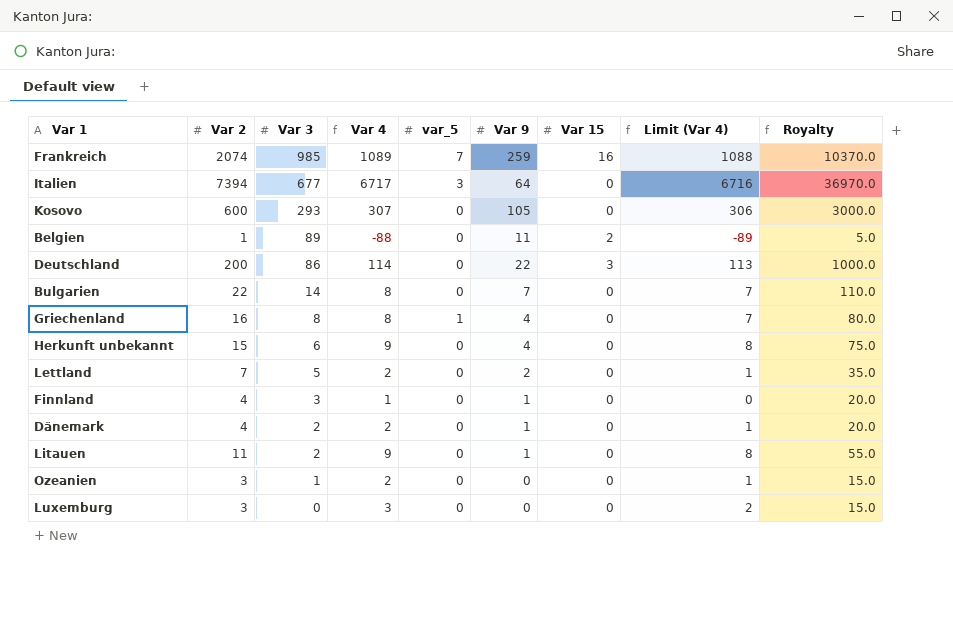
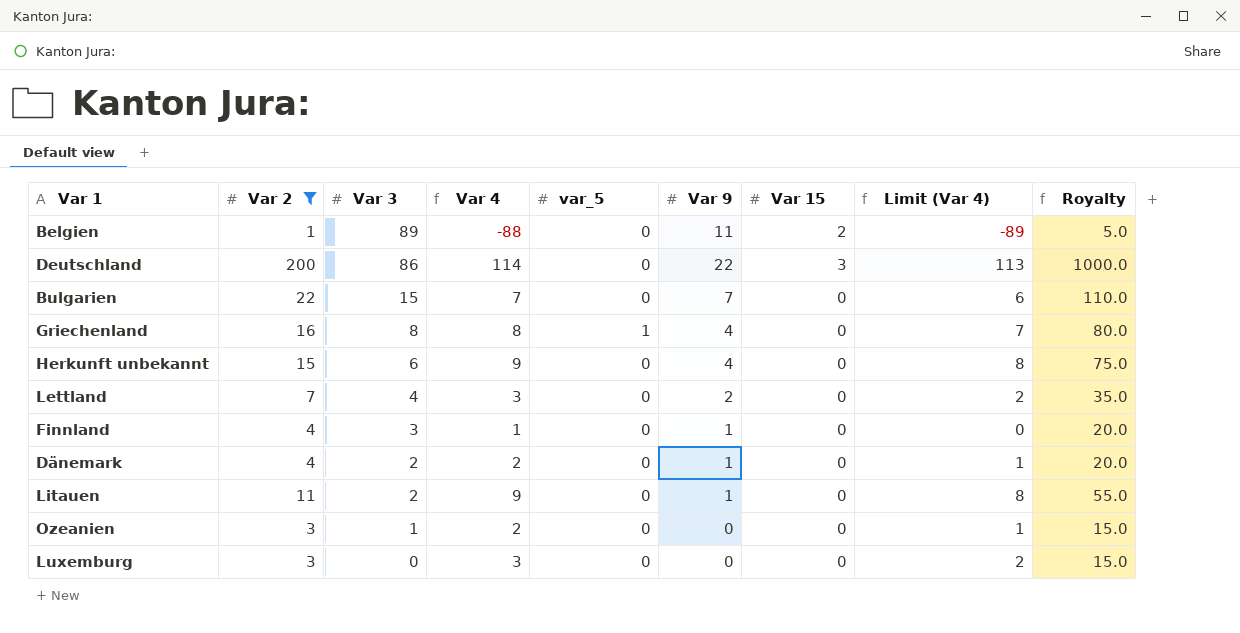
filter: none -> Var 2 <= 200
Bulgarien | Var 3: 14 -> 15
Bulgarien | Var 4: 8 -> 7
Bulgarien | Limit (Var 4): 7 -> 6
Lettland | Var 3: 5 -> 4
Lettland | Var 4: 2 -> 3
Lettland | Limit (Var 4): 1 -> 2

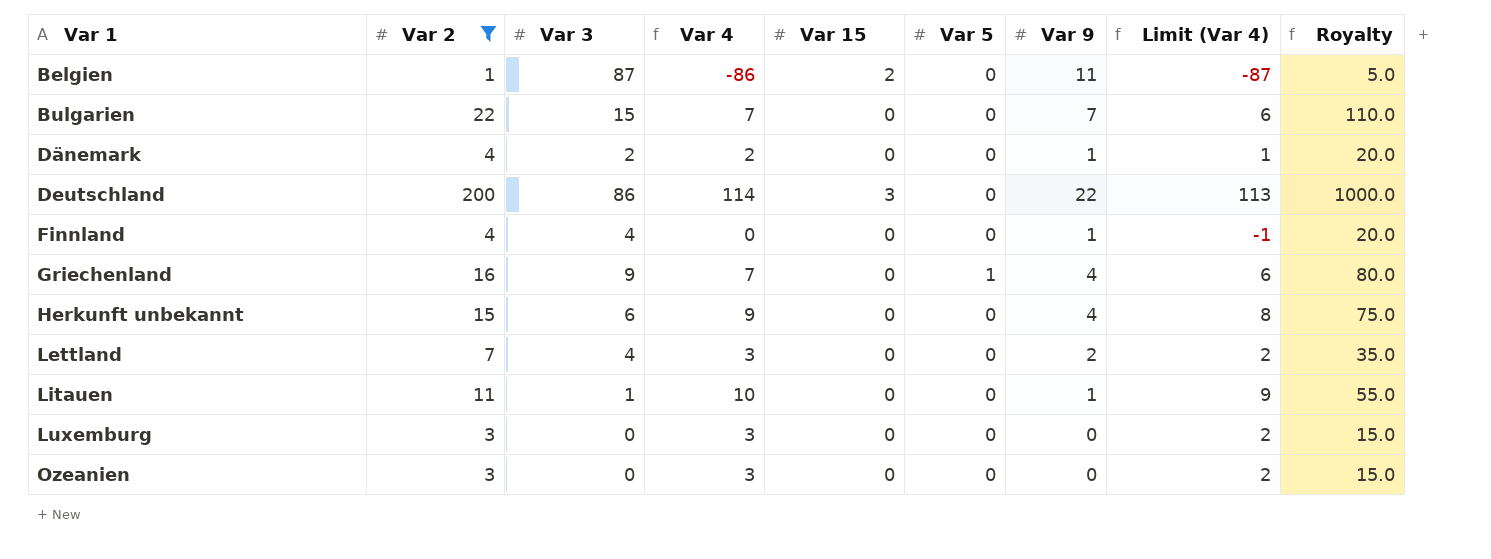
row order: Var 3 descending -> Var 1 ascending
column Var 15 | position: 7 -> 5
column name: var_5 -> Var 5
Belgien | Var 3: 89 -> 87
Belgien | Var 4: -88 -> -86
Belgien | Limit (Var 4): -89 -> -87
Finnland | Var 3: 3 -> 4
Finnland | Var 4: 1 -> 0
Finnland | Limit (Var 4): 0 -> -1
Griechenland | Var 3: 8 -> 9
Griechenland | Var 4: 8 -> 7
Griechenland | Limit (Var 4): 7 -> 6
Litauen | Var 3: 2 -> 1
Litauen | Var 4: 9 -> 10
Litauen | Limit (Var 4): 8 -> 9
Ozeanien | Var 3: 1 -> 0
Ozeanien | Var 4: 2 -> 3
Ozeanien | Limit (Var 4): 1 -> 2

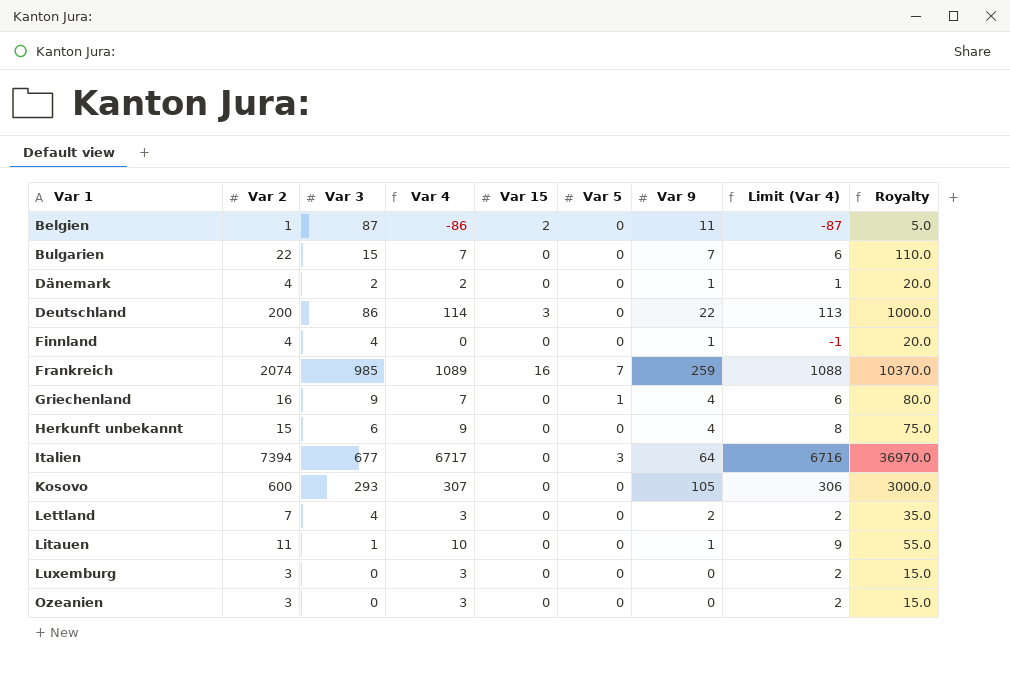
filter: Var 2 <= 200 -> none

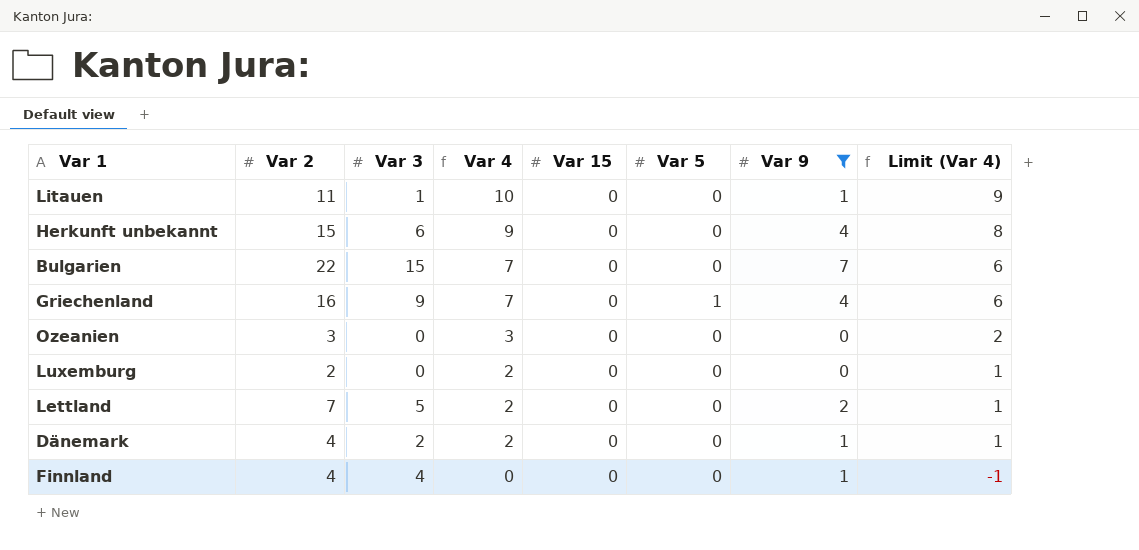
filter: none -> Var 9 <= 7
row order: Var 1 ascending -> Var 4 descending
column Royalty | formula: [Var 2] * 5 -> none
Luxemburg | Var 2: 3 -> 2
Luxemburg | Var 4: 3 -> 2
Luxemburg | Limit (Var 4): 2 -> 1
Lettland | Var 3: 4 -> 5
Lettland | Var 4: 3 -> 2
Lettland | Limit (Var 4): 2 -> 1

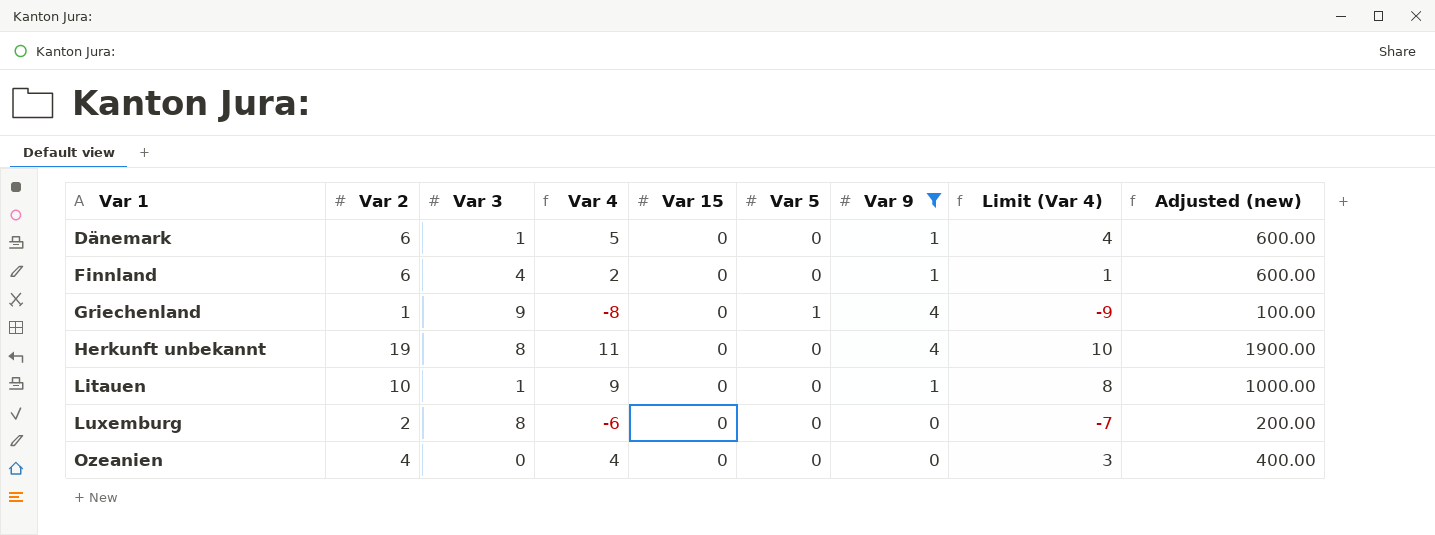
row order: Var 4 descending -> Var 1 ascending
column Adjusted (new) | formula: none -> [Var 2] * 100
row Bulgarien: 22 | 15 | 7 | 0 | 0 | 7 | 6 -> none
row Lettland: 7 | 5 | 2 | 0 | 0 | 2 | 1 -> none
Dänemark | Var 2: 4 -> 6
Dänemark | Var 3: 2 -> 1
Dänemark | Var 4: 2 -> 5
Dänemark | Limit (Var 4): 1 -> 4
Finnland | Var 2: 4 -> 6
Finnland | Var 4: 0 -> 2
Finnland | Limit (Var 4): -1 -> 1
Griechenland | Var 2: 16 -> 1
Griechenland | Var 4: 7 -> -8
Griechenland | Limit (Var 4): 6 -> -9
Herkunft unbekannt | Var 2: 15 -> 19
Herkunft unbekannt | Var 3: 6 -> 8
Herkunft unbekannt | Var 4: 9 -> 11
Herkunft unbekannt | Limit (Var 4): 8 -> 10
Litauen | Var 2: 11 -> 10
Litauen | Var 4: 10 -> 9
Litauen | Limit (Var 4): 9 -> 8
Luxemburg | Var 3: 0 -> 8
Luxemburg | Var 4: 2 -> -6
Luxemburg | Limit (Var 4): 1 -> -7
Ozeanien | Var 2: 3 -> 4
Ozeanien | Var 4: 3 -> 4
Ozeanien | Limit (Var 4): 2 -> 3

